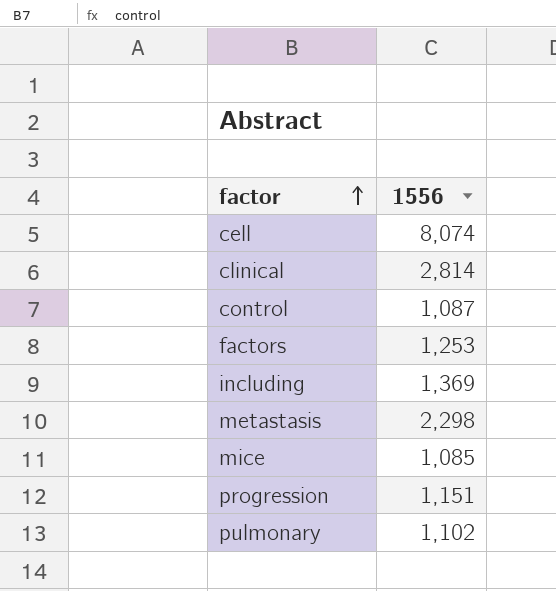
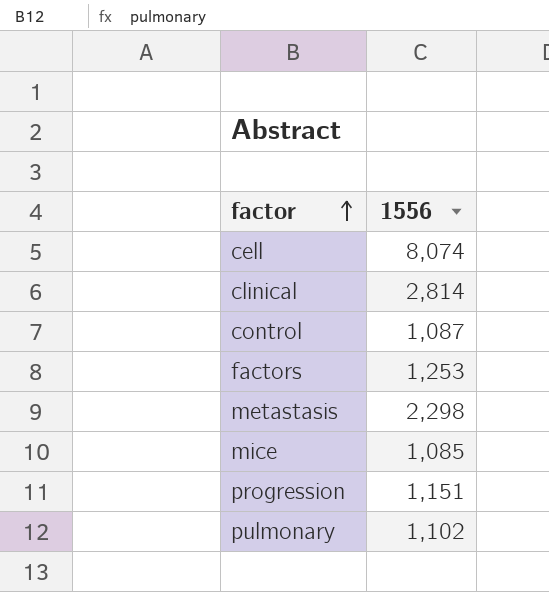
row including: 1,369 -> none

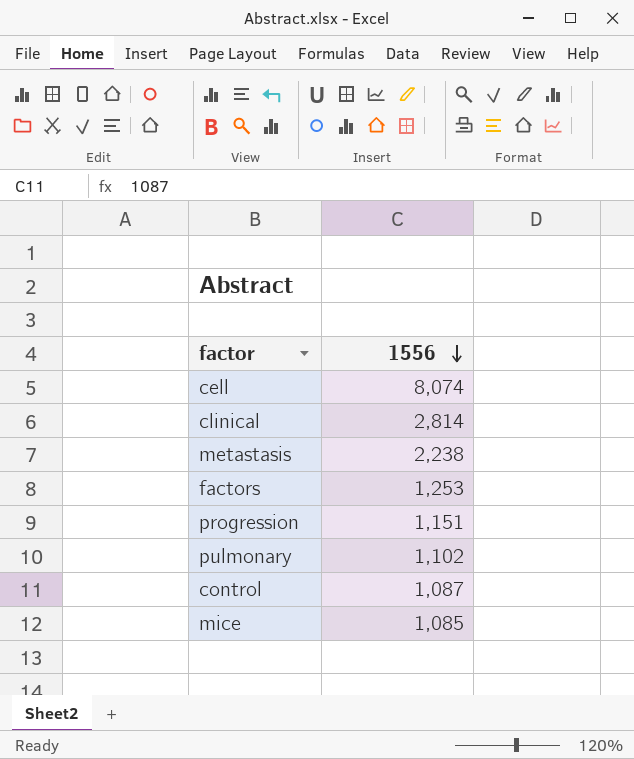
row order: factor ascending -> 1556 descending
metastasis | 1556: 2,298 -> 2,238

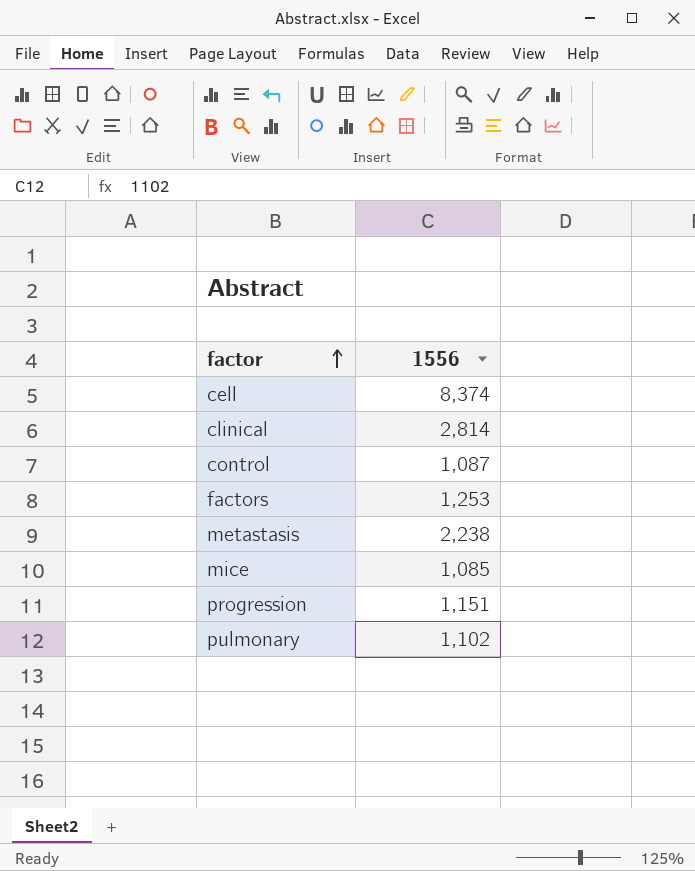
row order: 1556 descending -> factor ascending
cell | 1556: 8,074 -> 8,374

